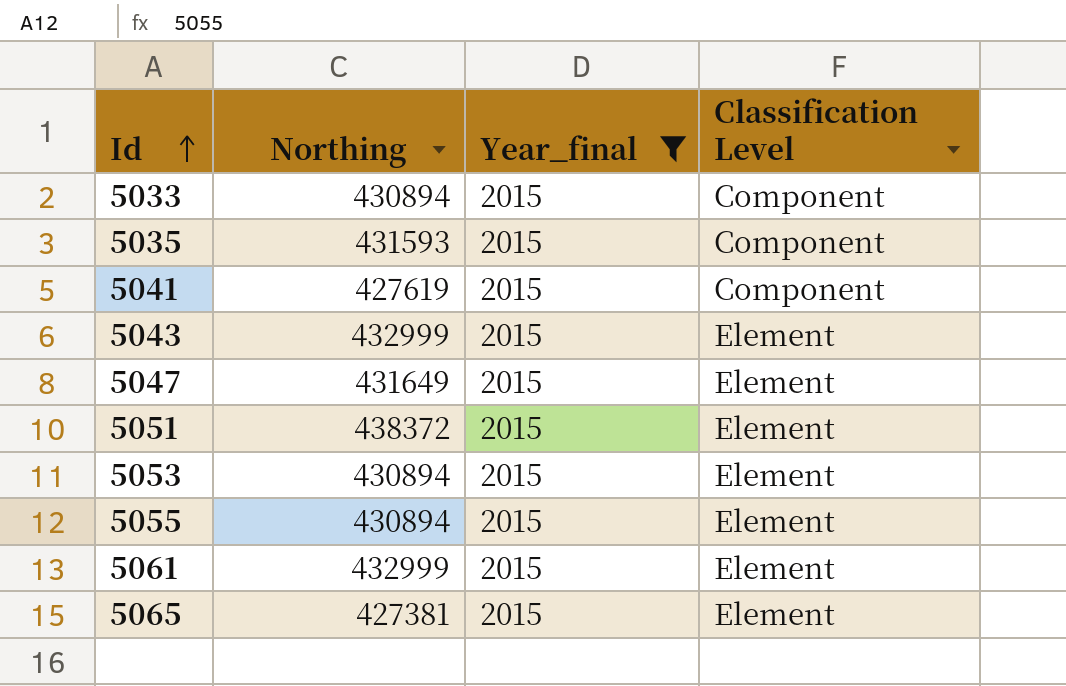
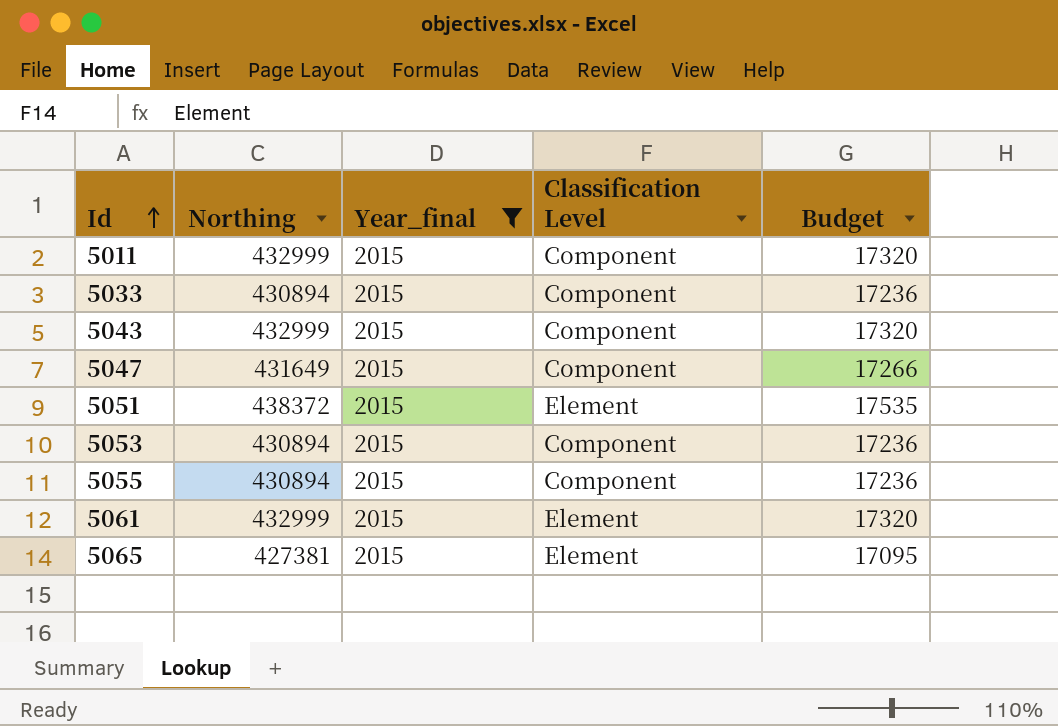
column Budget | formula: none -> [Northing] * 0.04
row 5035: 431593 | 2015 | Component -> none
row 5041: 427619 | 2015 | Component -> none
row 5011: none -> 432999 | 2015 | Component | 17320
5043 | Classification Level: Element -> Component
5047 | Classification Level: Element -> Component
5053 | Classification Level: Element -> Component
5055 | Classification Level: Element -> Component

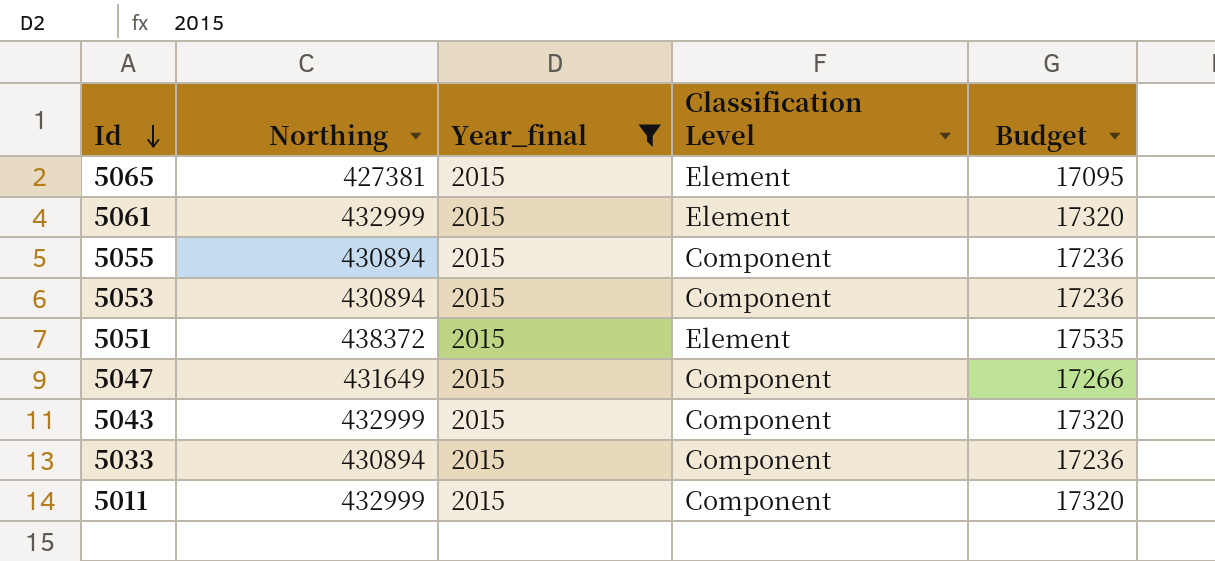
row order: Id ascending -> Id descending

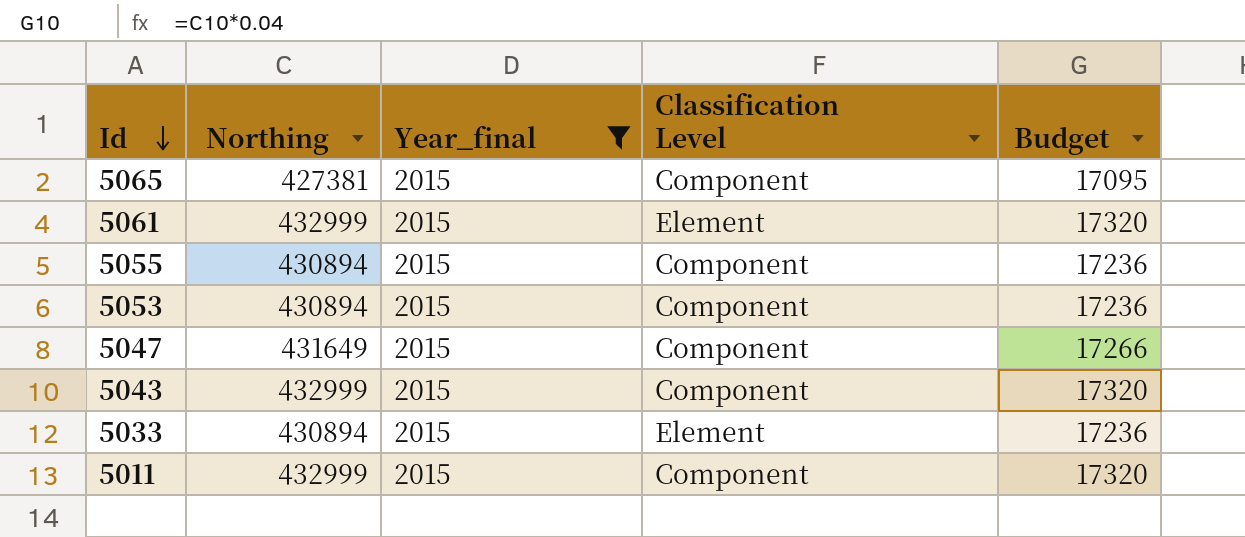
row 5051: 438372 | 2015 | Element | 17535 -> none
5065 | Classification Level: Element -> Component
5033 | Classification Level: Component -> Element

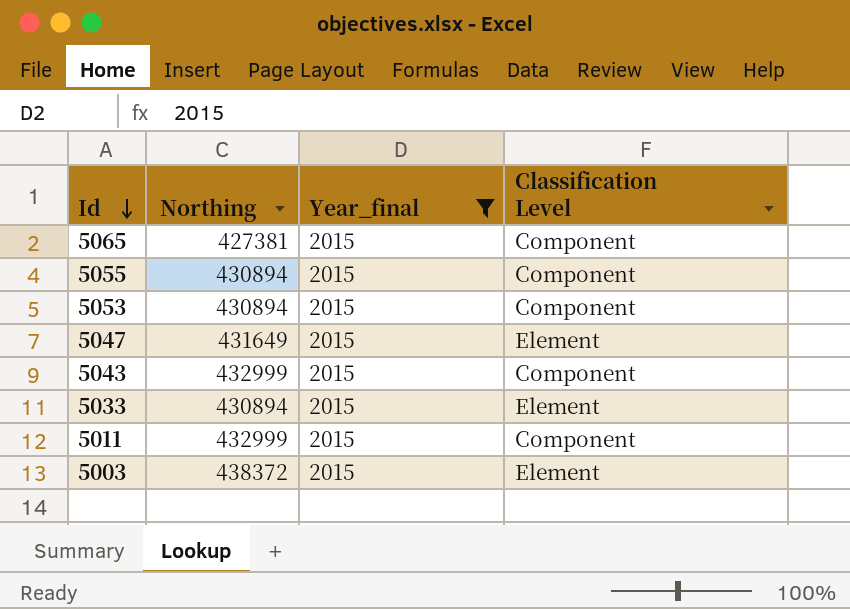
column Budget | formula: [Northing] * 0.04 -> none
row 5061: 432999 | 2015 | Element | 17320 -> none
5047 | Classification Level: Component -> Element
row 5003: none -> 438372 | 2015 | Element

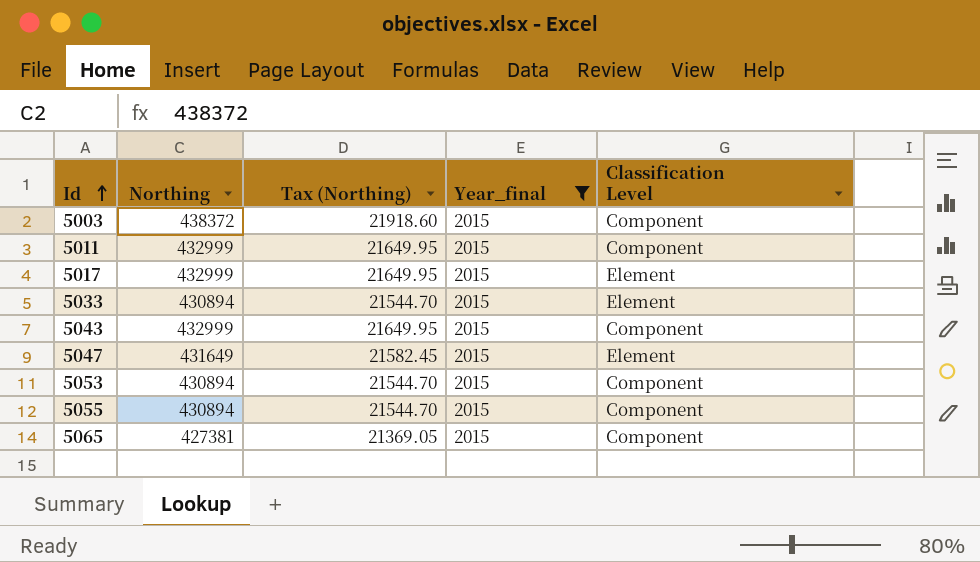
row order: Id descending -> Id ascending
column Tax (Northing) | formula: none -> [Northing] * 0.05
5003 | Classification Level: Element -> Component
row 5017: none -> 432999 | 21649.95 | 2015 | Element

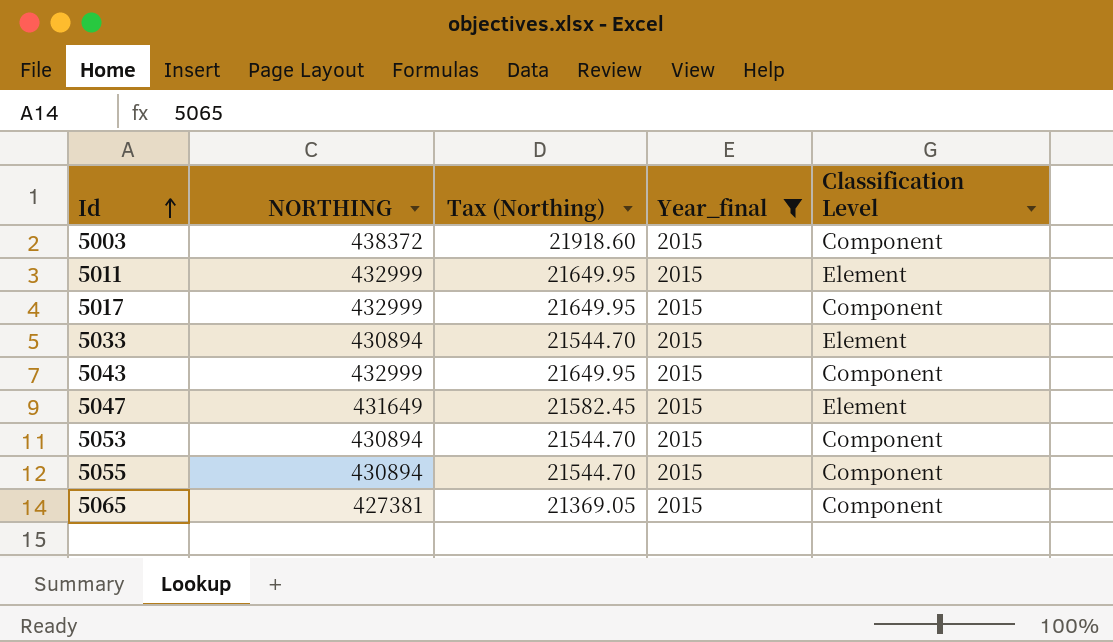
column name: Northing -> NORTHING
5011 | Classification Level: Component -> Element
5017 | Classification Level: Element -> Component

